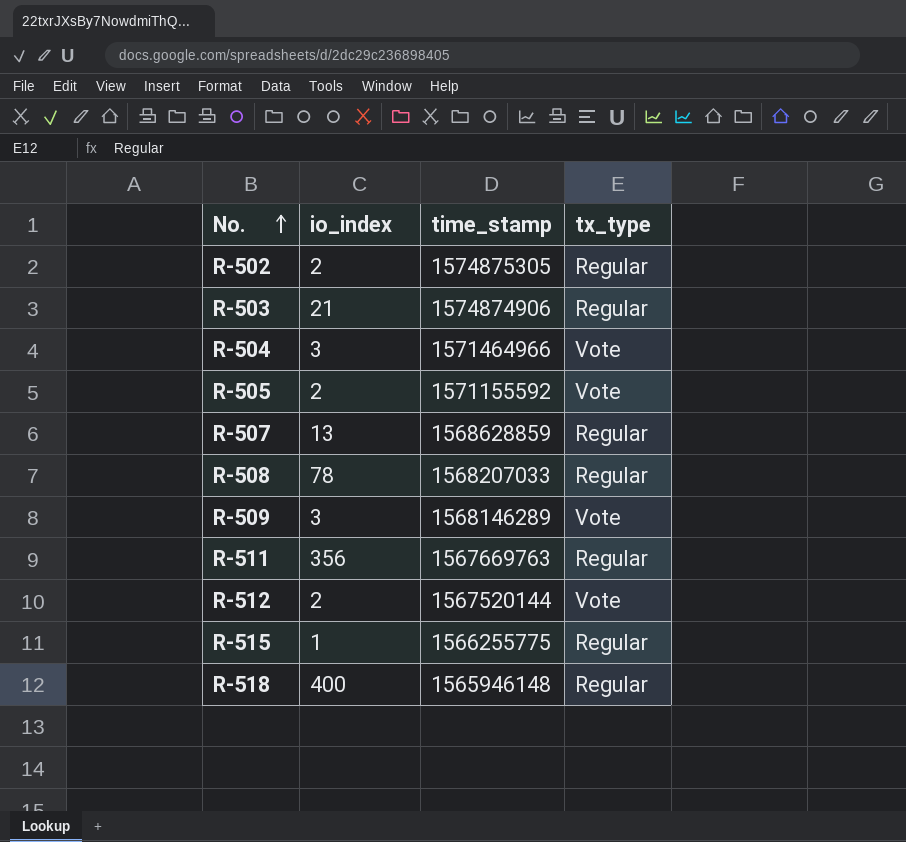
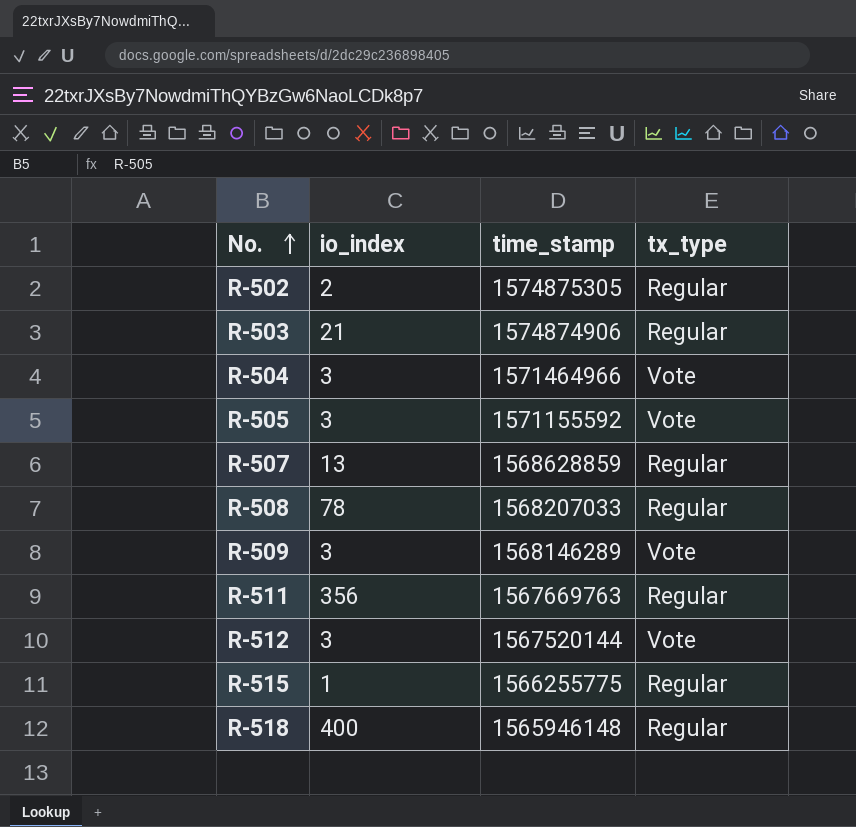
R-505 | io_index: 2 -> 3
R-512 | io_index: 2 -> 3

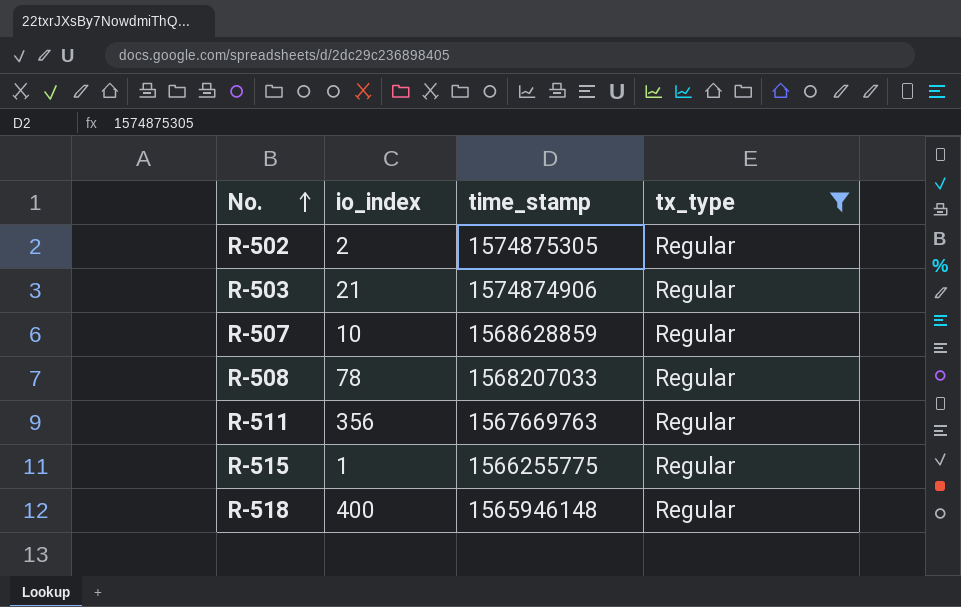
filter: none -> tx_type = Regular
R-507 | io_index: 13 -> 10

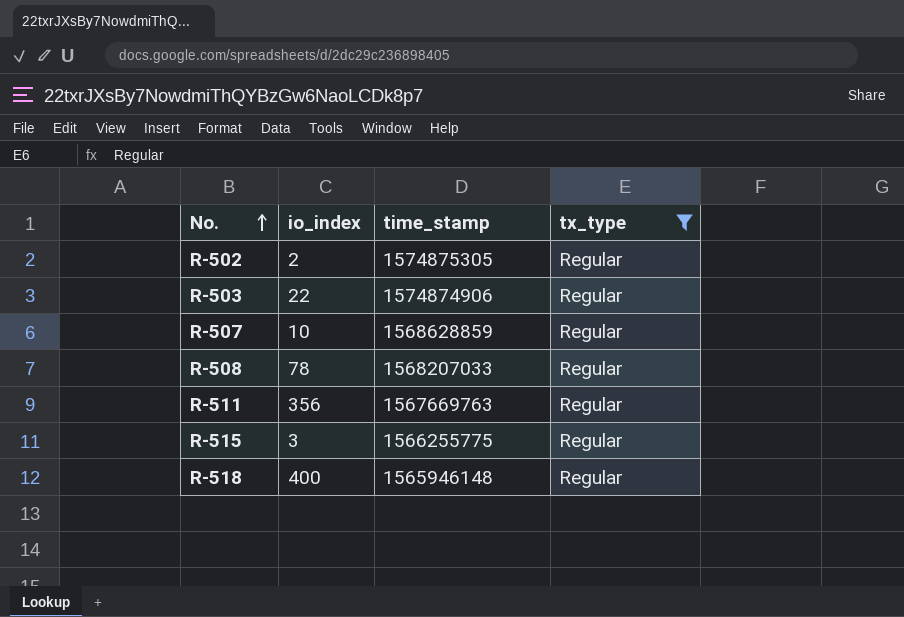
R-503 | io_index: 21 -> 22
R-515 | io_index: 1 -> 3

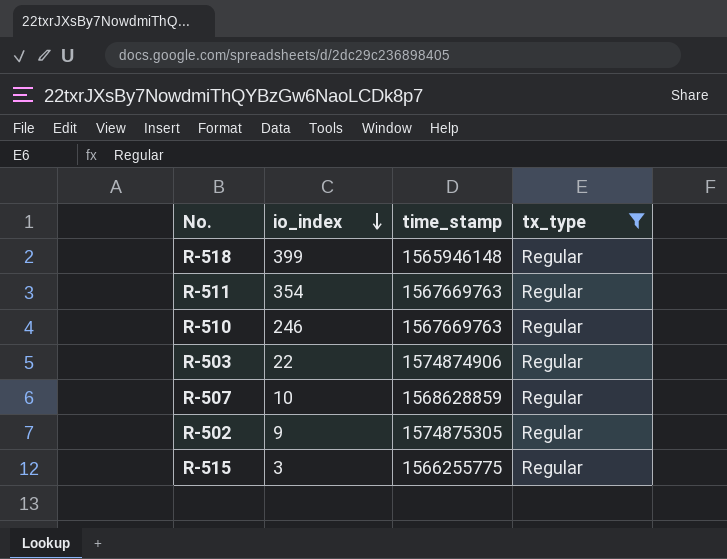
row order: No. ascending -> io_index descending
row R-508: 78 | 1568207033 | Regular -> none
R-518 | io_index: 400 -> 399
R-511 | io_index: 356 -> 354
row R-510: none -> 246 | 1567669763 | Regular
R-502 | io_index: 2 -> 9

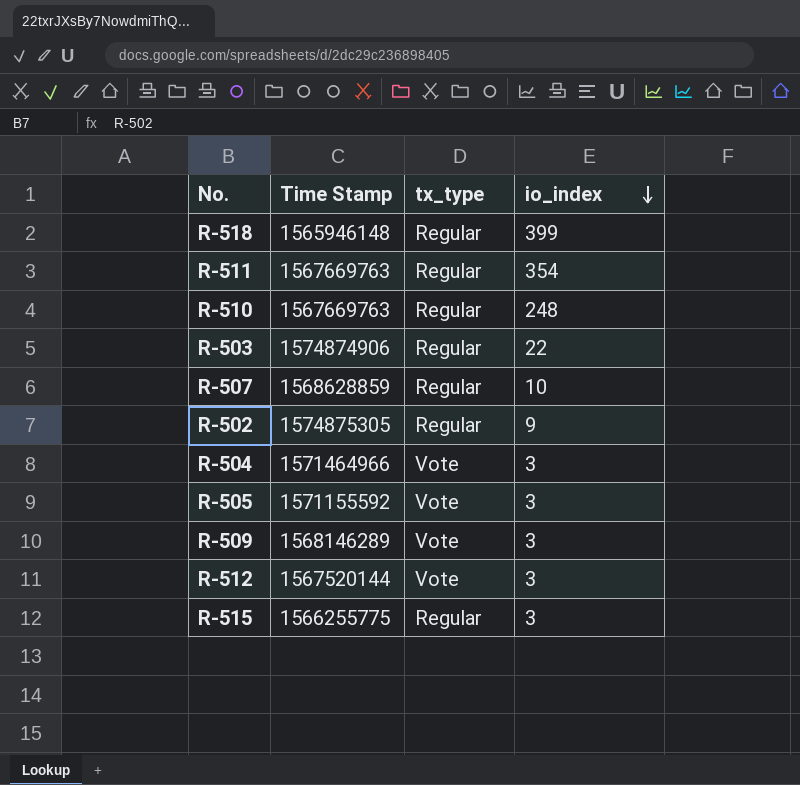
filter: tx_type = Regular -> none
column name: time_stamp -> Time Stamp
column io_index | position: 2 -> 4
R-510 | io_index: 246 -> 248

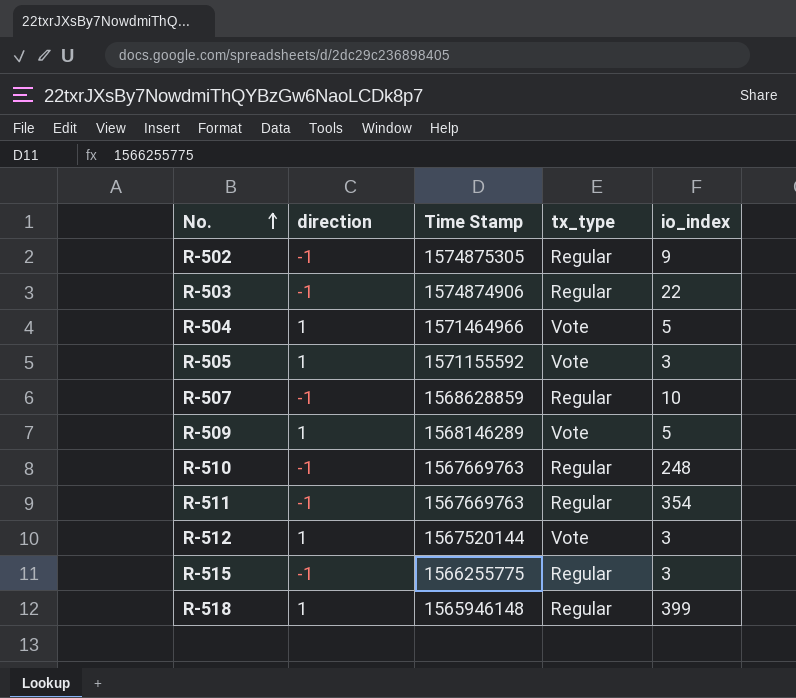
row order: io_index descending -> No. ascending
column direction | position: none -> 2
R-504 | io_index: 3 -> 5
R-509 | io_index: 3 -> 5

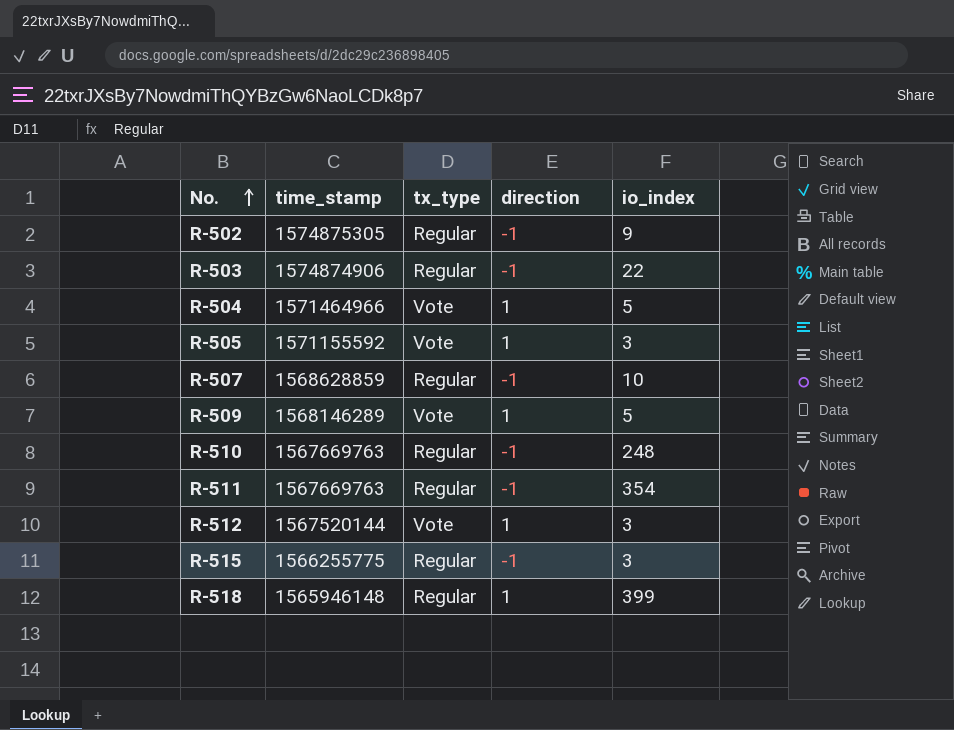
column name: Time Stamp -> time_stamp
column direction | position: 2 -> 4

